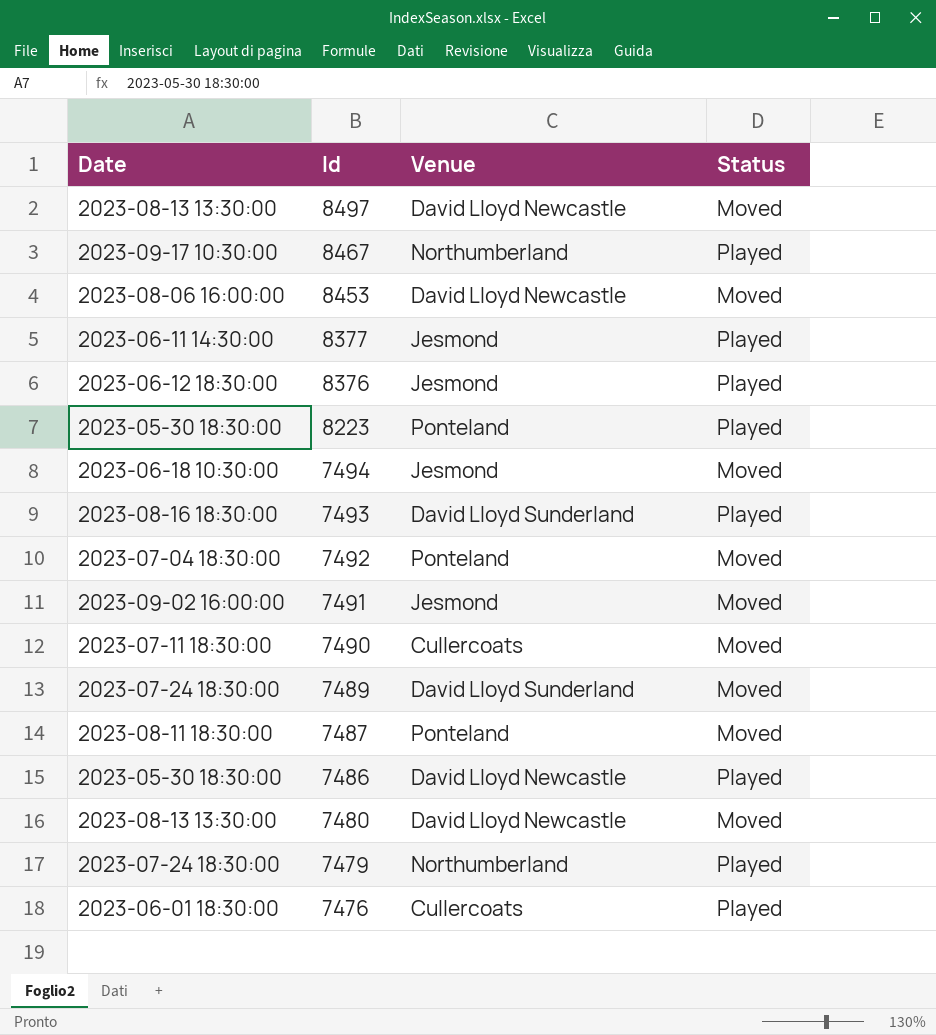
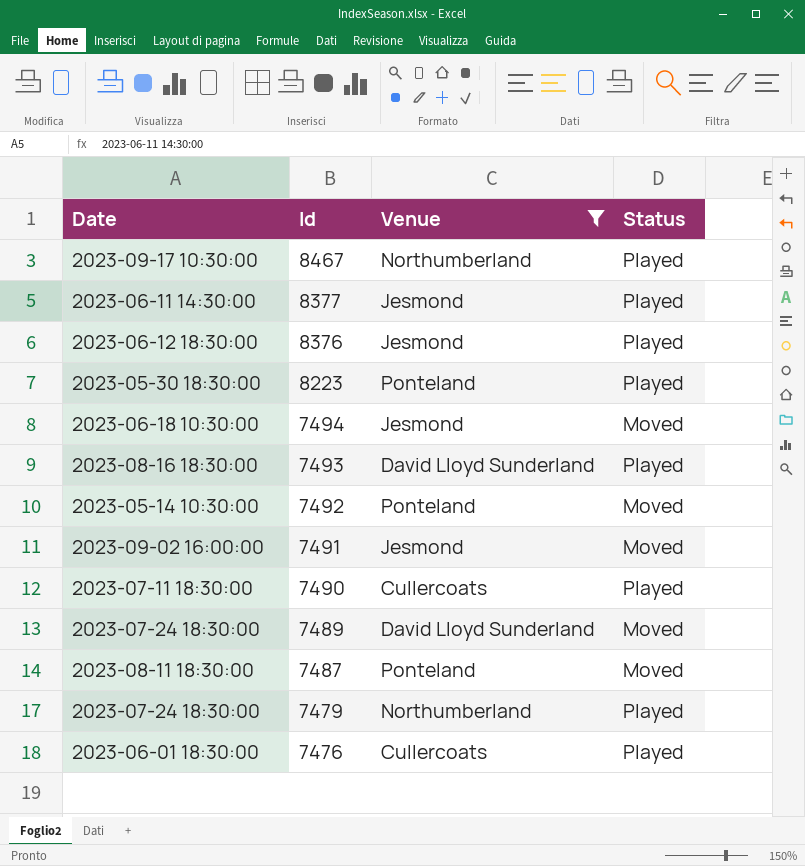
filter: none -> Venue != David Lloyd Newcastle
7492 | Date: 2023-07-04 18:30:00 -> 2023-05-14 10:30:00
7490 | Status: Moved -> Played

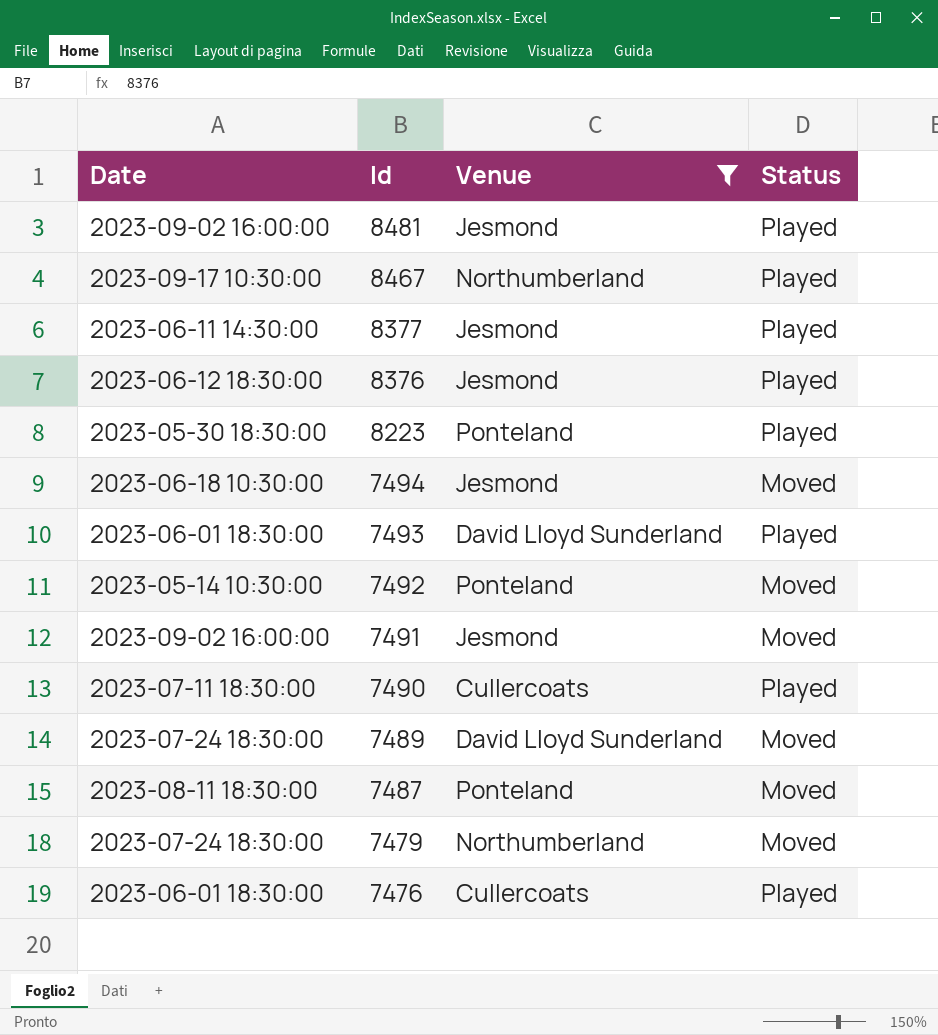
row 8481: none -> 2023-09-02 16:00:00 | Jesmond | Played
7493 | Date: 2023-08-16 18:30:00 -> 2023-06-01 18:30:00
7479 | Status: Played -> Moved

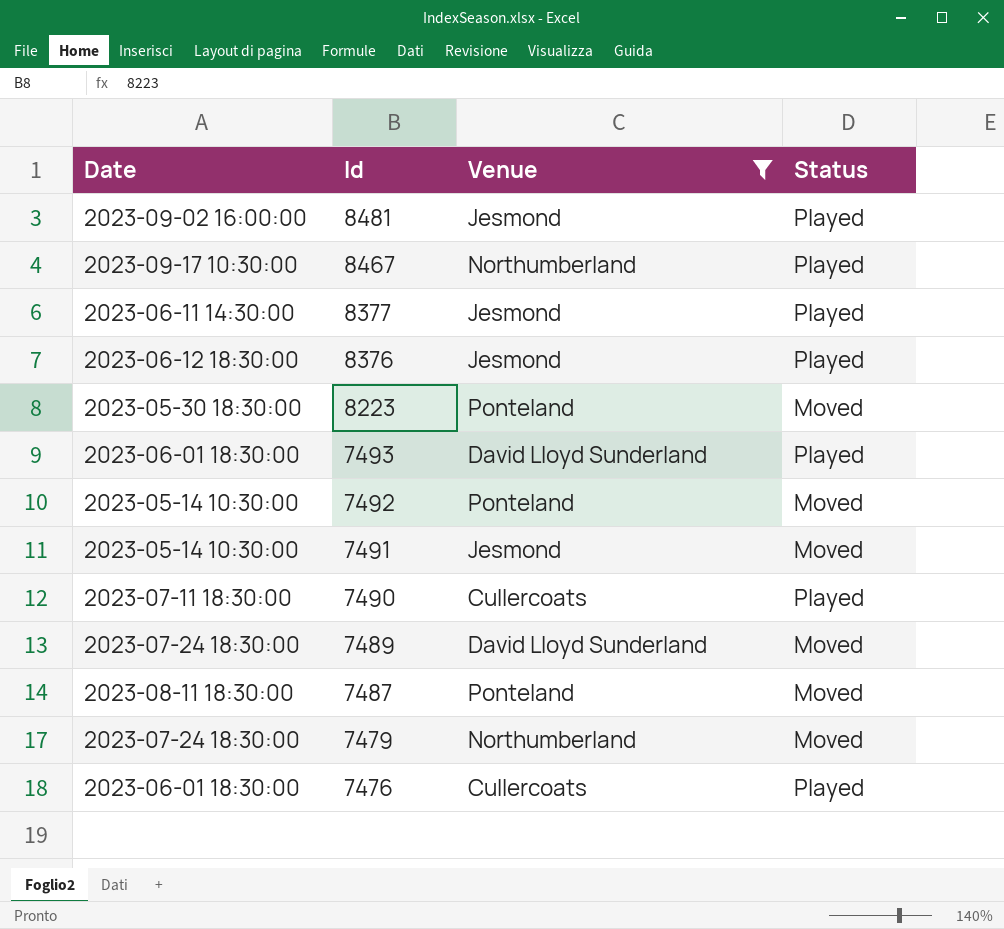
row 7494: 2023-06-18 10:30:00 | Jesmond | Moved -> none
8223 | Status: Played -> Moved
7491 | Date: 2023-09-02 16:00:00 -> 2023-05-14 10:30:00

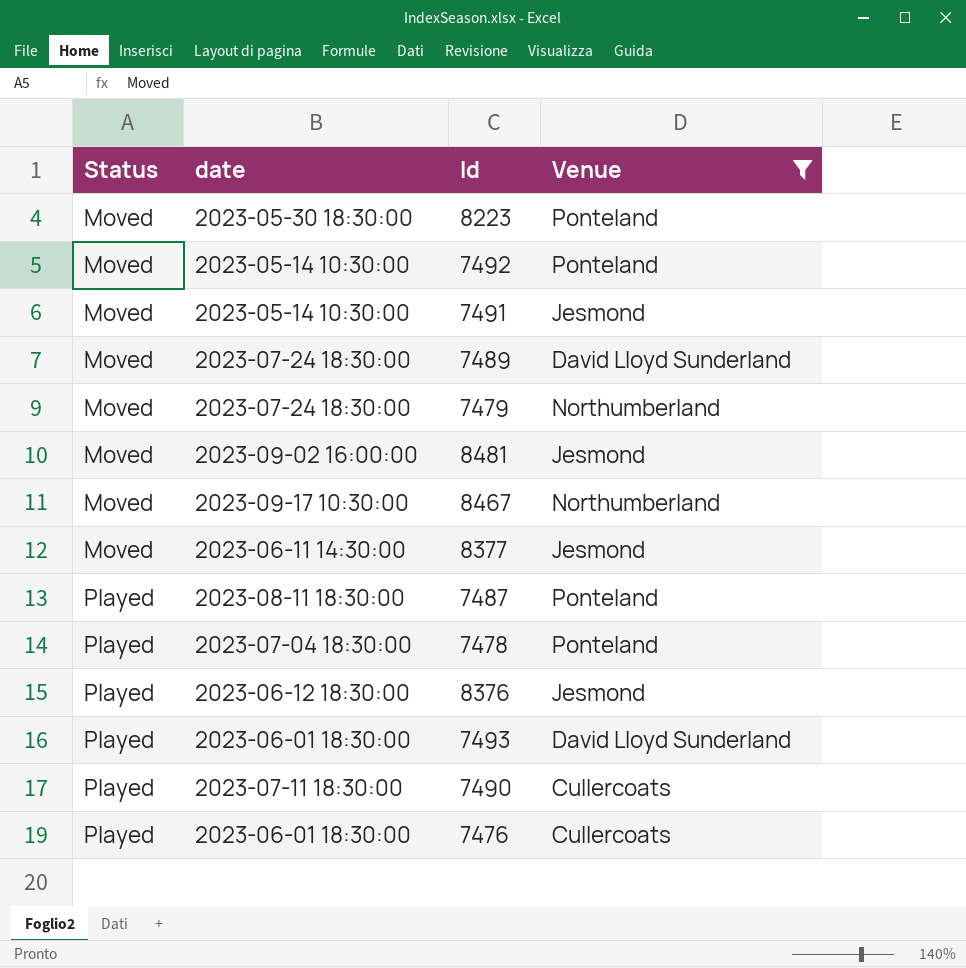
row order: Id descending -> Status ascending
column Status | position: 4 -> 1
column name: Date -> date
8481 | Status: Played -> Moved
8467 | Status: Played -> Moved
8377 | Status: Played -> Moved
7487 | Status: Moved -> Played
row 7478: none -> Played | 2023-07-04 18:30:00 | Ponteland

